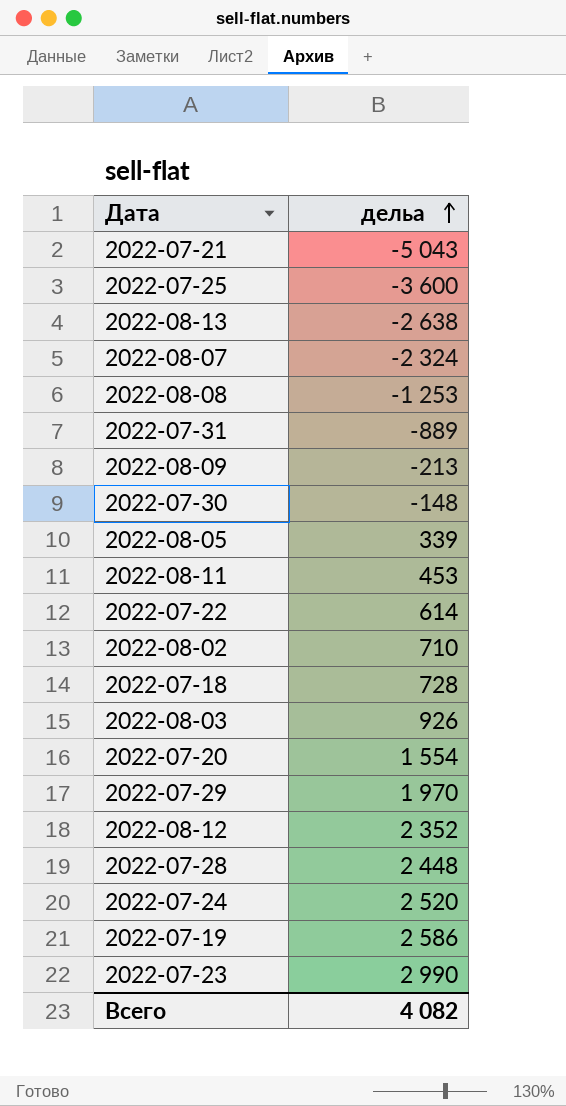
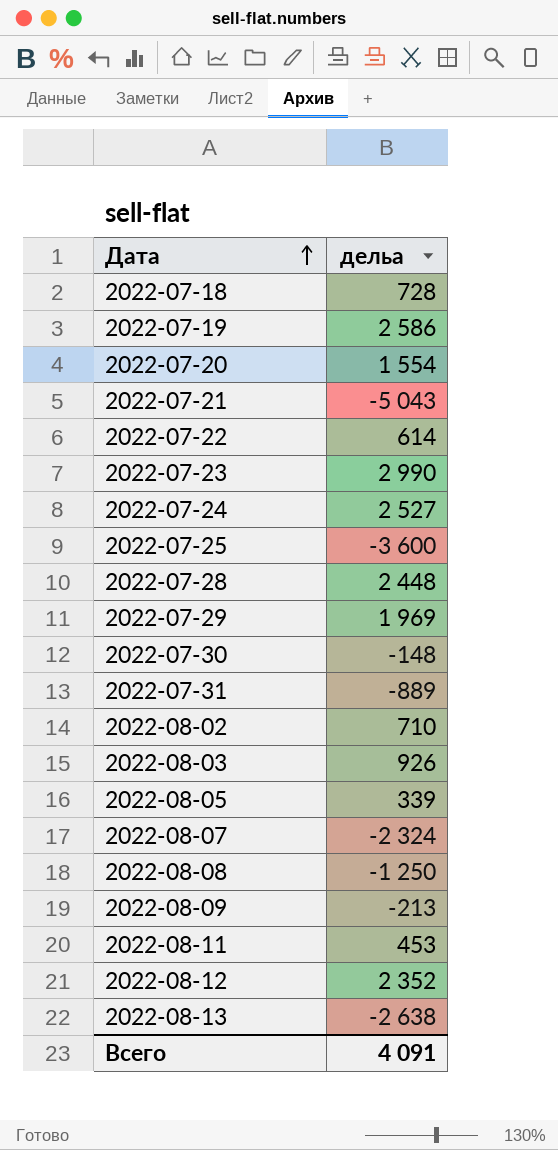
row order: дельа ascending -> Дата ascending
2022-07-24 | дельа: 2 520 -> 2 527
2022-07-29 | дельа: 1 970 -> 1 969
2022-08-08 | дельа: -1 253 -> -1 250
Всего | дельа: 4 082 -> 4 091

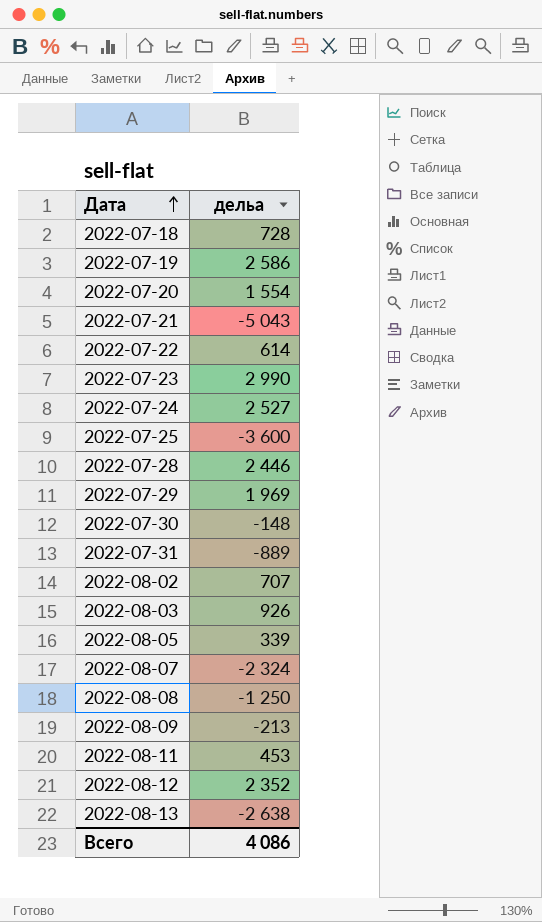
2022-07-28 | дельа: 2 448 -> 2 446
2022-08-02 | дельа: 710 -> 707
Всего | дельа: 4 091 -> 4 086

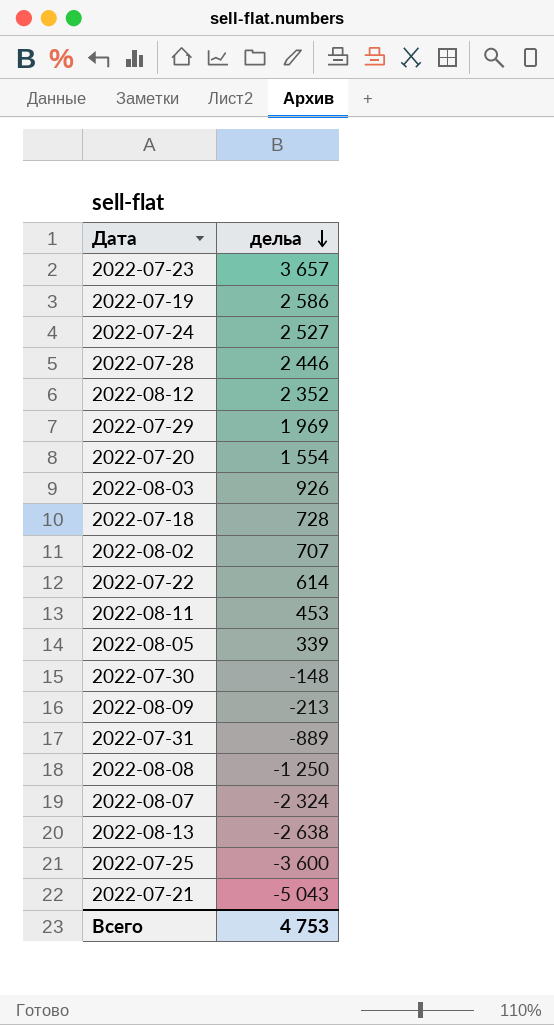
row order: Дата ascending -> дельа descending
2022-07-23 | дельа: 2 990 -> 3 657
Всего | дельа: 4 086 -> 4 753

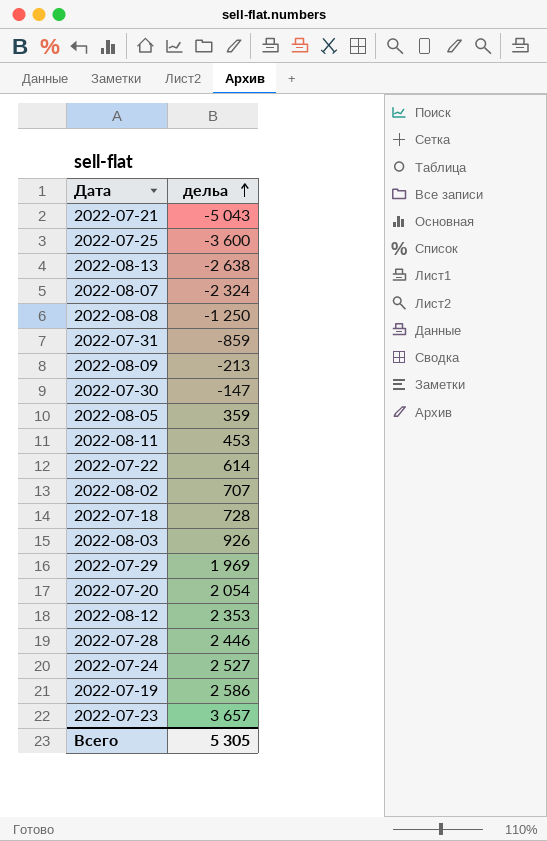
row order: дельа descending -> дельа ascending
2022-07-31 | дельа: -889 -> -859
2022-07-30 | дельа: -148 -> -147
2022-08-05 | дельа: 339 -> 359
2022-07-20 | дельа: 1 554 -> 2 054
2022-08-12 | дельа: 2 352 -> 2 353
Всего | дельа: 4 753 -> 5 305

